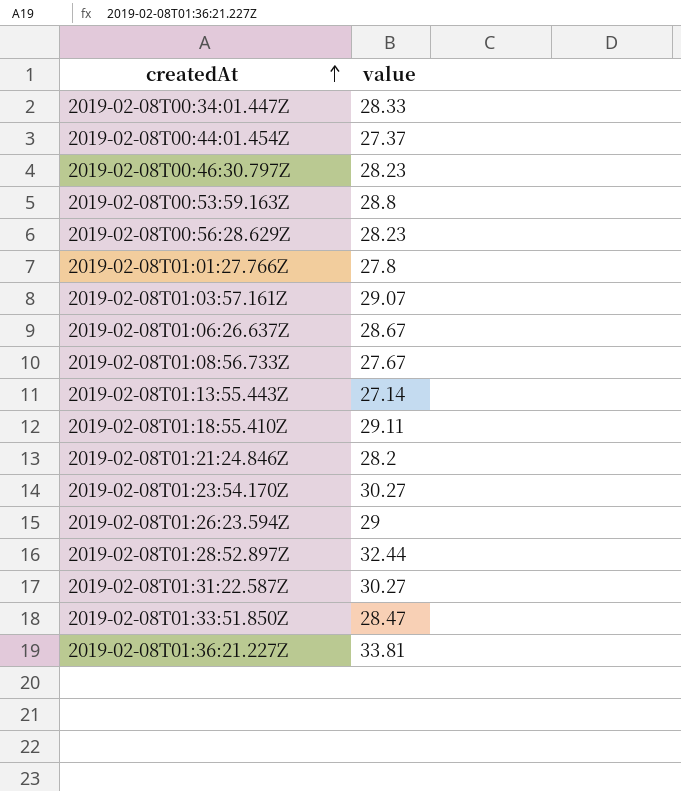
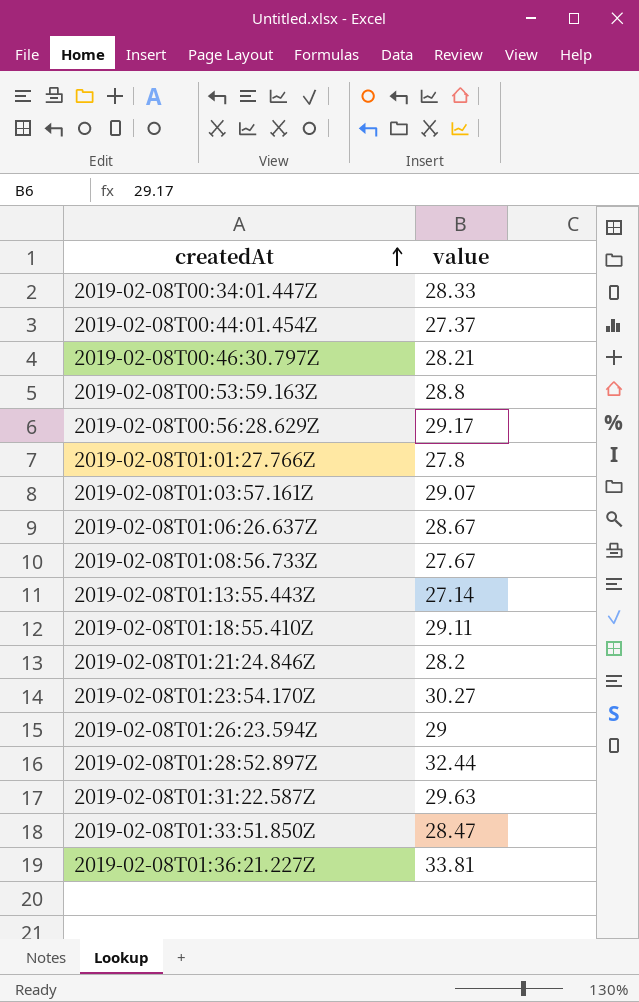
2019-02-08T00:46:30.797Z | value: 28.23 -> 28.21
2019-02-08T00:56:28.629Z | value: 28.23 -> 29.17
2019-02-08T01:31:22.587Z | value: 30.27 -> 29.63

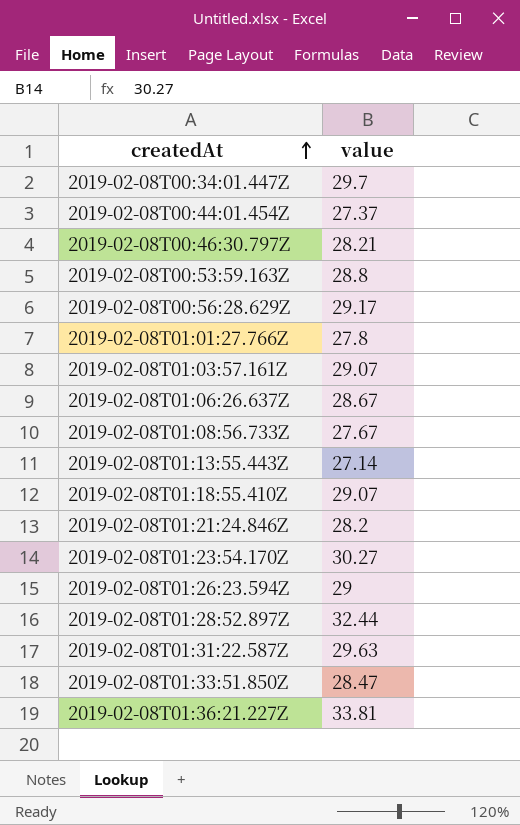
2019-02-08T00:34:01.447Z | value: 28.33 -> 29.7
2019-02-08T01:18:55.410Z | value: 29.11 -> 29.07

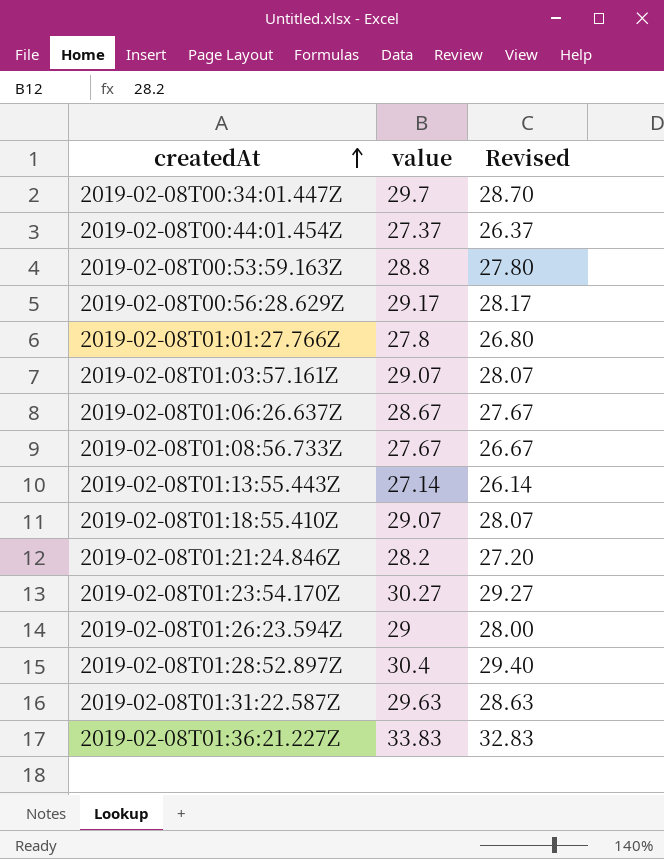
column Revised | formula: none -> [value] - 1
row 2019-02-08T00:46:30.797Z: 28.21 -> none
row 2019-02-08T01:33:51.850Z: 28.47 -> none
2019-02-08T01:28:52.897Z | value: 32.44 -> 30.4
2019-02-08T01:36:21.227Z | value: 33.81 -> 33.83

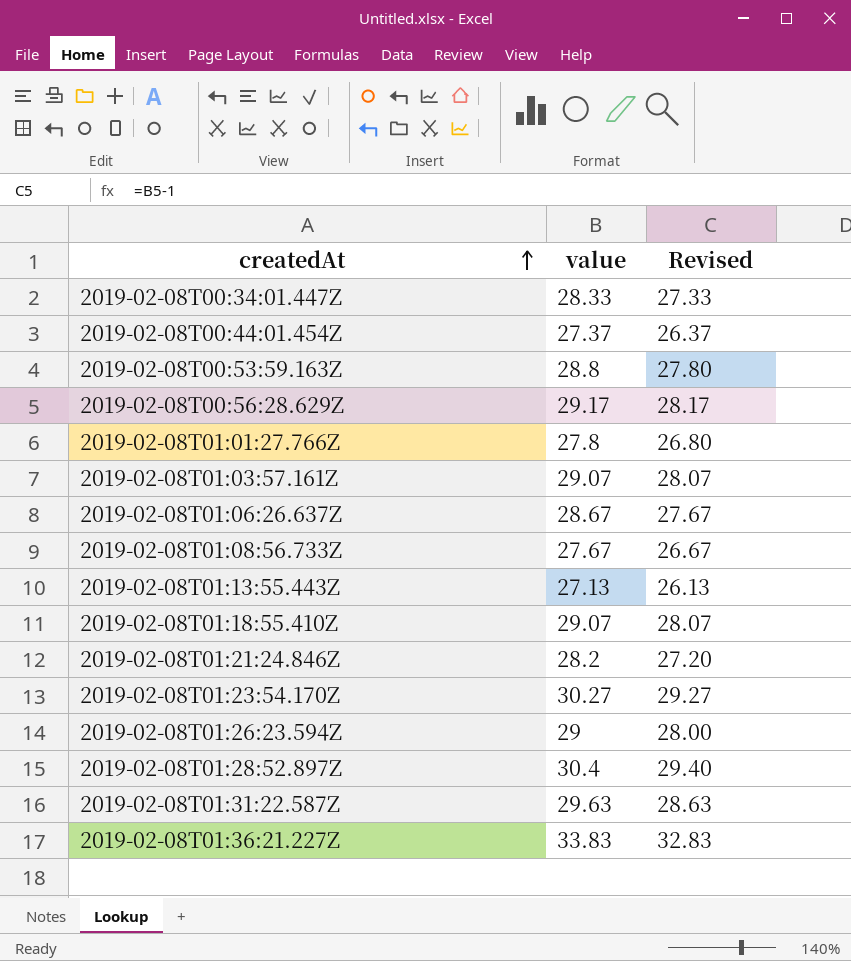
2019-02-08T00:34:01.447Z | value: 29.7 -> 28.33
2019-02-08T00:34:01.447Z | Revised: 28.70 -> 27.33
2019-02-08T01:13:55.443Z | value: 27.14 -> 27.13
2019-02-08T01:13:55.443Z | Revised: 26.14 -> 26.13

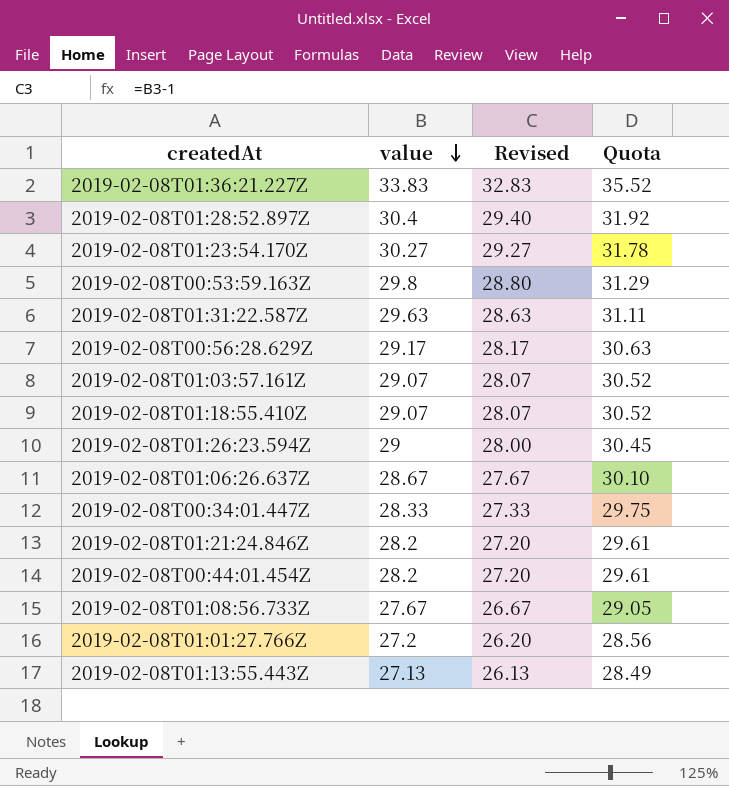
row order: createdAt ascending -> value descending
column Quota | formula: none -> [value] * 1.05
2019-02-08T00:53:59.163Z | value: 28.8 -> 29.8
2019-02-08T00:53:59.163Z | Revised: 27.80 -> 28.80
2019-02-08T00:44:01.454Z | value: 27.37 -> 28.2
2019-02-08T00:44:01.454Z | Revised: 26.37 -> 27.20
2019-02-08T01:01:27.766Z | value: 27.8 -> 27.2
2019-02-08T01:01:27.766Z | Revised: 26.80 -> 26.20

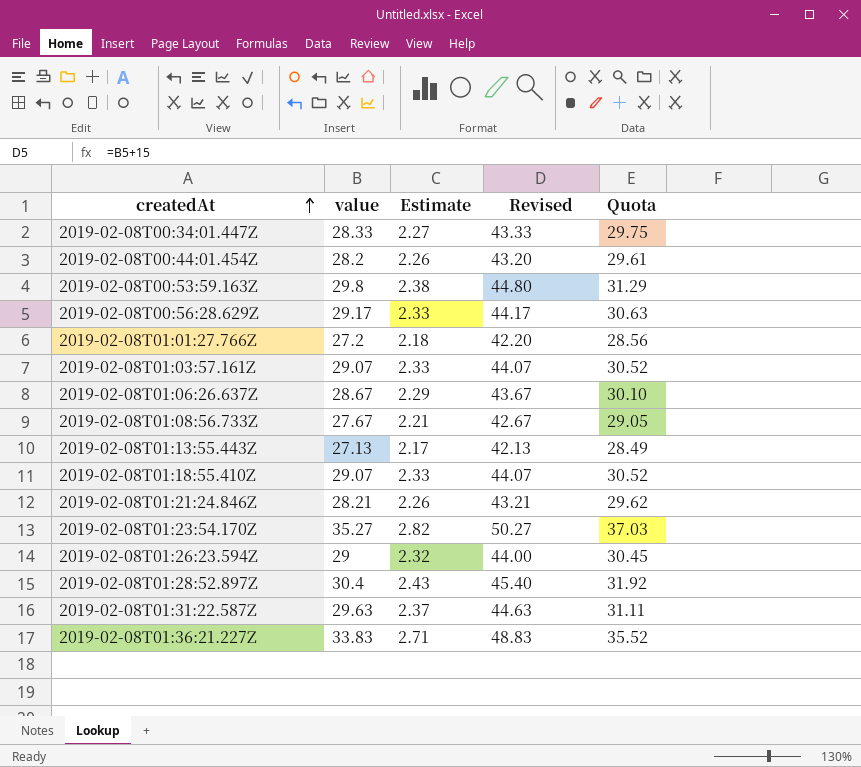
row order: value descending -> createdAt ascending
column Estimate | formula: none -> [value] * 0.08
column Revised | formula: [value] - 1 -> [value] + 15
2019-02-08T01:21:24.846Z | value: 28.2 -> 28.21
2019-02-08T01:21:24.846Z | Quota: 29.61 -> 29.62
2019-02-08T01:23:54.170Z | value: 30.27 -> 35.27
2019-02-08T01:23:54.170Z | Quota: 31.78 -> 37.03

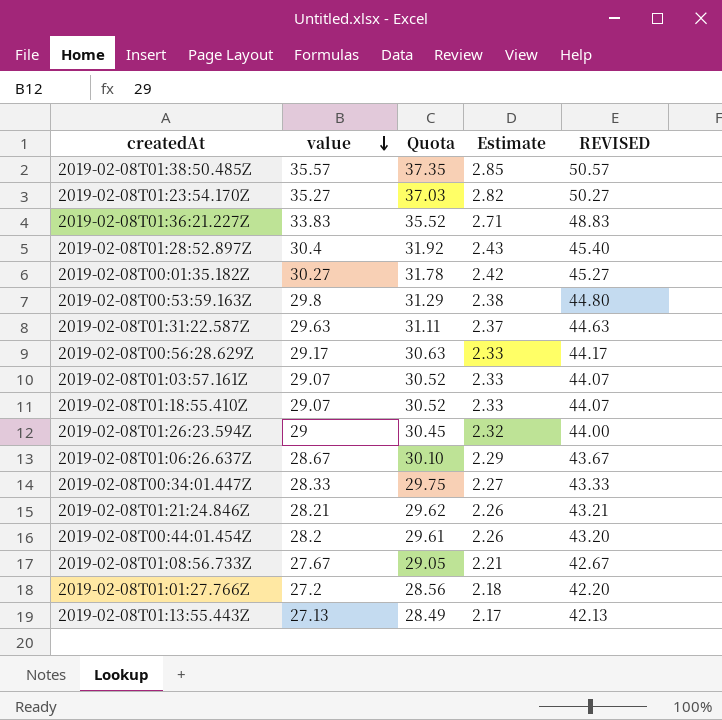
row order: createdAt ascending -> value descending
column Quota | position: 5 -> 3
column name: Revised -> REVISED
row 2019-02-08T01:38:50.485Z: none -> 35.57 | 37.35 | 2.85 | 50.57
row 2019-02-08T00:01:35.182Z: none -> 30.27 | 31.78 | 2.42 | 45.27

